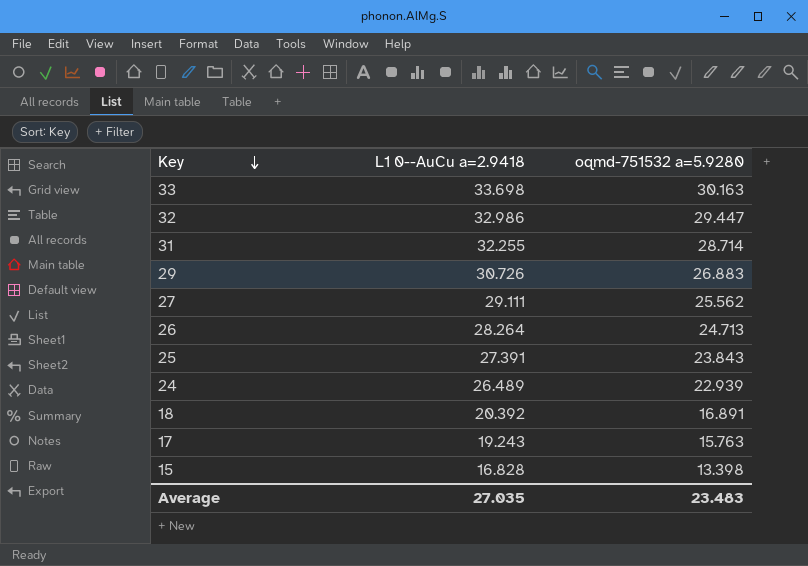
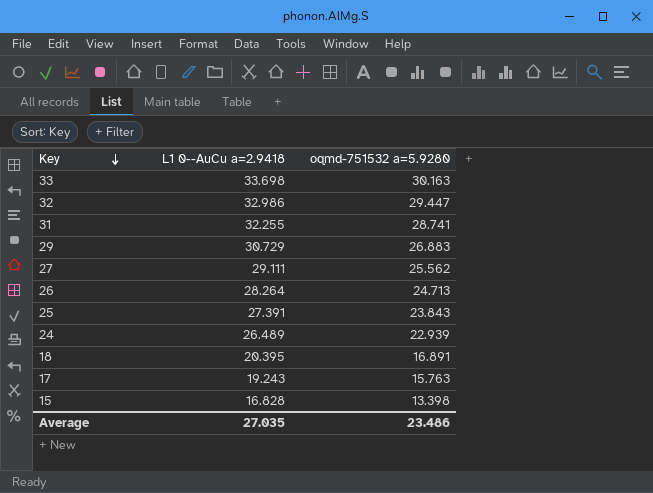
31 | oqmd-751532 a=5.9280: 28.714 -> 28.741
29 | L1 0--AuCu a=2.9418: 30.726 -> 30.729
18 | L1 0--AuCu a=2.9418: 20.392 -> 20.395
Average | oqmd-751532 a=5.9280: 23.483 -> 23.486

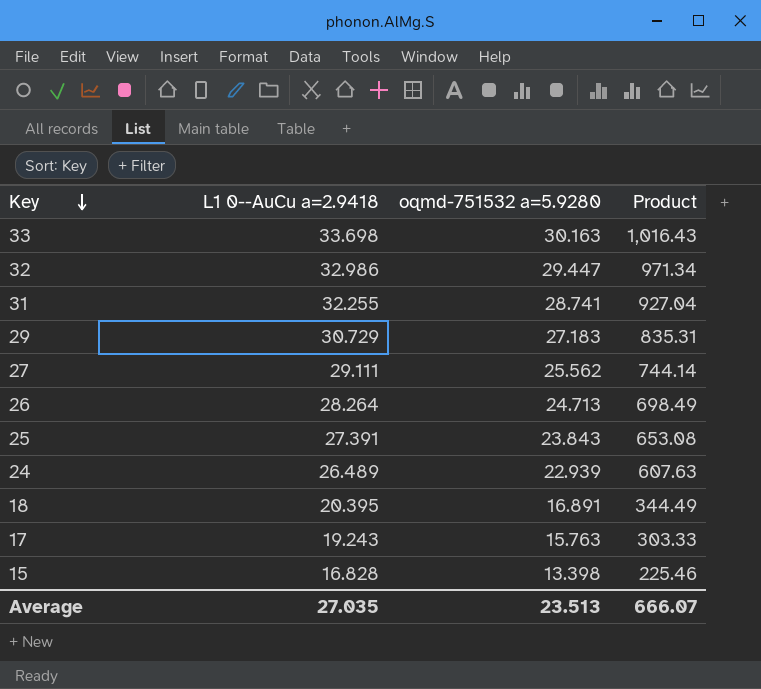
column Product | formula: none -> [L1 0--AuCu a=2.9418] * [oqmd-751532 a=5.9280]
29 | oqmd-751532 a=5.9280: 26.883 -> 27.183
Average | oqmd-751532 a=5.9280: 23.486 -> 23.513

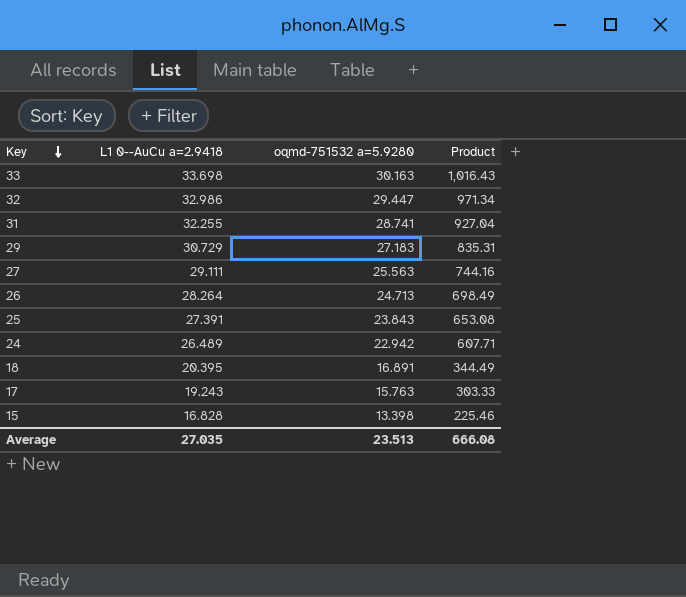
27 | oqmd-751532 a=5.9280: 25.562 -> 25.563
27 | Product: 744.14 -> 744.16
24 | oqmd-751532 a=5.9280: 22.939 -> 22.942
24 | Product: 607.63 -> 607.71
Average | Product: 666.07 -> 666.08

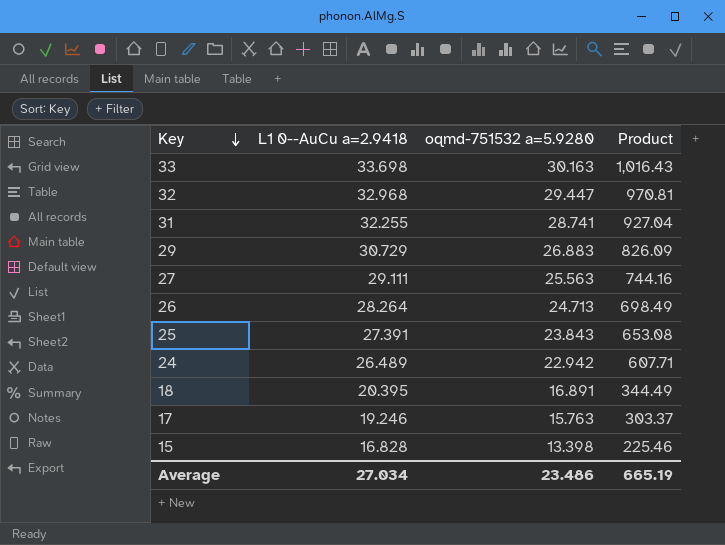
32 | L1 0--AuCu a=2.9418: 32.986 -> 32.968
32 | Product: 971.34 -> 970.81
29 | oqmd-751532 a=5.9280: 27.183 -> 26.883
29 | Product: 835.31 -> 826.09
17 | L1 0--AuCu a=2.9418: 19.243 -> 19.246
17 | Product: 303.33 -> 303.37
Average | L1 0--AuCu a=2.9418: 27.035 -> 27.034
Average | oqmd-751532 a=5.9280: 23.513 -> 23.486
Average | Product: 666.08 -> 665.19

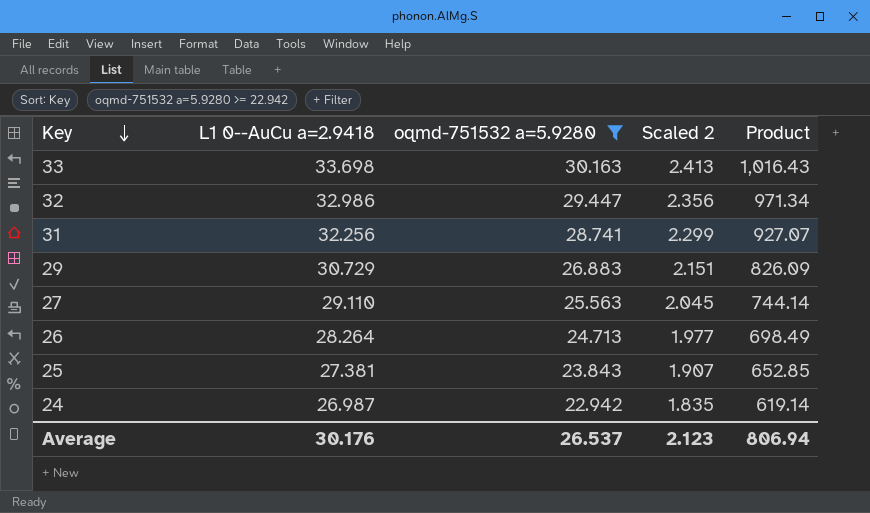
filter: none -> oqmd-751532 a=5.9280 >= 22.942
column Scaled 2 | formula: none -> [oqmd-751532 a=5.9280] * 0.08
32 | L1 0--AuCu a=2.9418: 32.968 -> 32.986
32 | Product: 970.81 -> 971.34
31 | L1 0--AuCu a=2.9418: 32.255 -> 32.256
31 | Product: 927.04 -> 927.07
27 | L1 0--AuCu a=2.9418: 29.111 -> 29.110
27 | Product: 744.16 -> 744.14
25 | L1 0--AuCu a=2.9418: 27.391 -> 27.381
25 | Product: 653.08 -> 652.85
24 | L1 0--AuCu a=2.9418: 26.489 -> 26.987
24 | Product: 607.71 -> 619.14
Average | L1 0--AuCu a=2.9418: 27.034 -> 30.176
Average | oqmd-751532 a=5.9280: 23.486 -> 26.537
Average | Product: 665.19 -> 806.94

